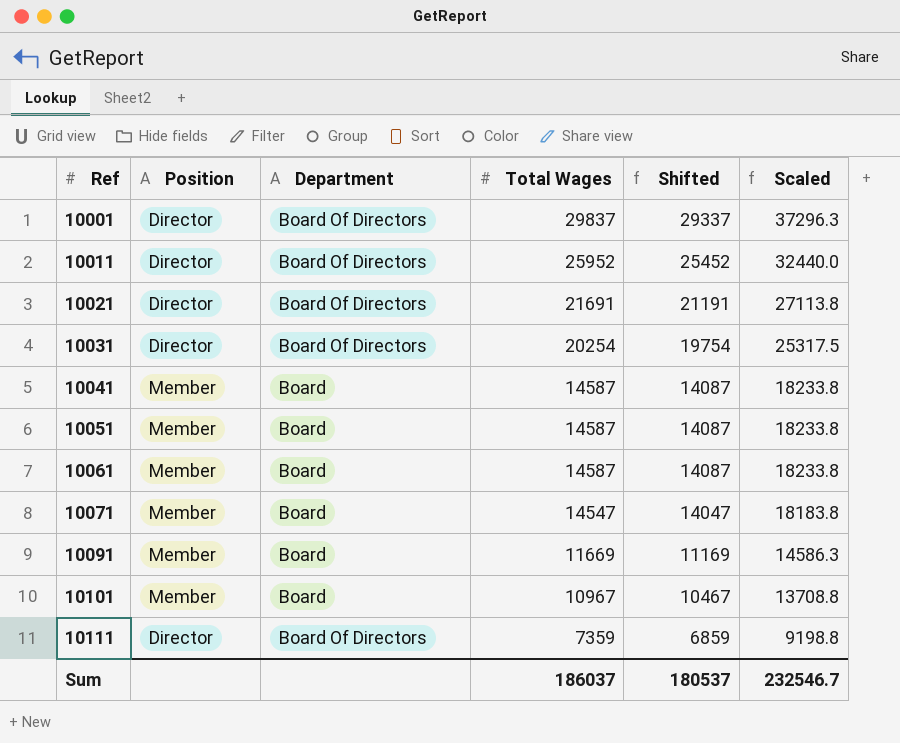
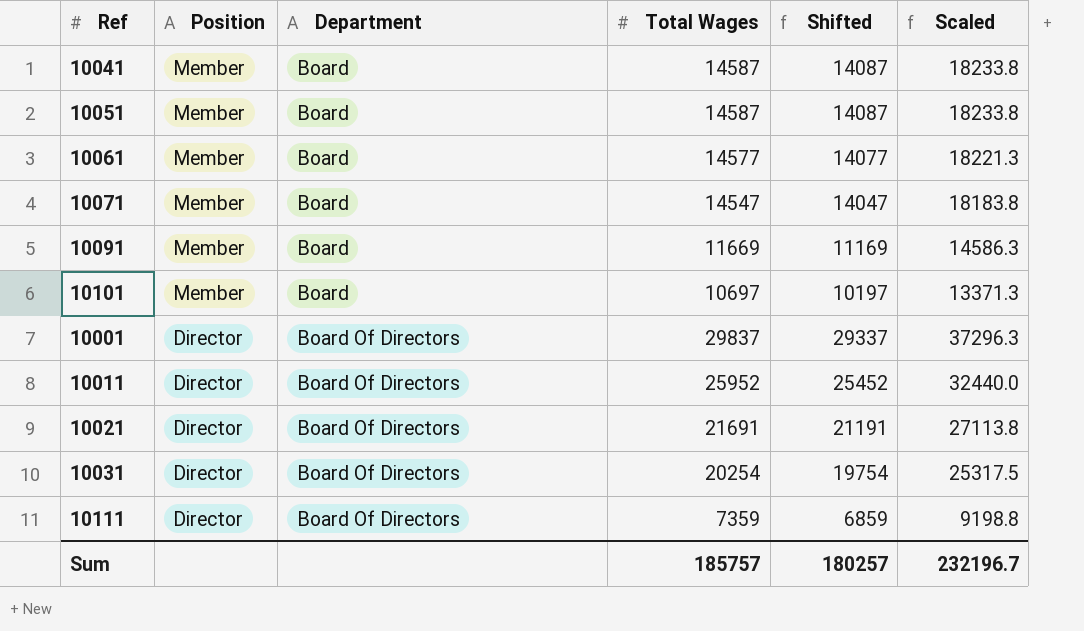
row order: Ref ascending -> Position descending
10061 | Total Wages: 14587 -> 14577
10061 | Shifted: 14087 -> 14077
10061 | Scaled: 18233.8 -> 18221.3
10101 | Total Wages: 10967 -> 10697
10101 | Shifted: 10467 -> 10197
10101 | Scaled: 13708.8 -> 13371.3
Sum | Total Wages: 186037 -> 185757
Sum | Shifted: 180537 -> 180257
Sum | Scaled: 232546.7 -> 232196.7

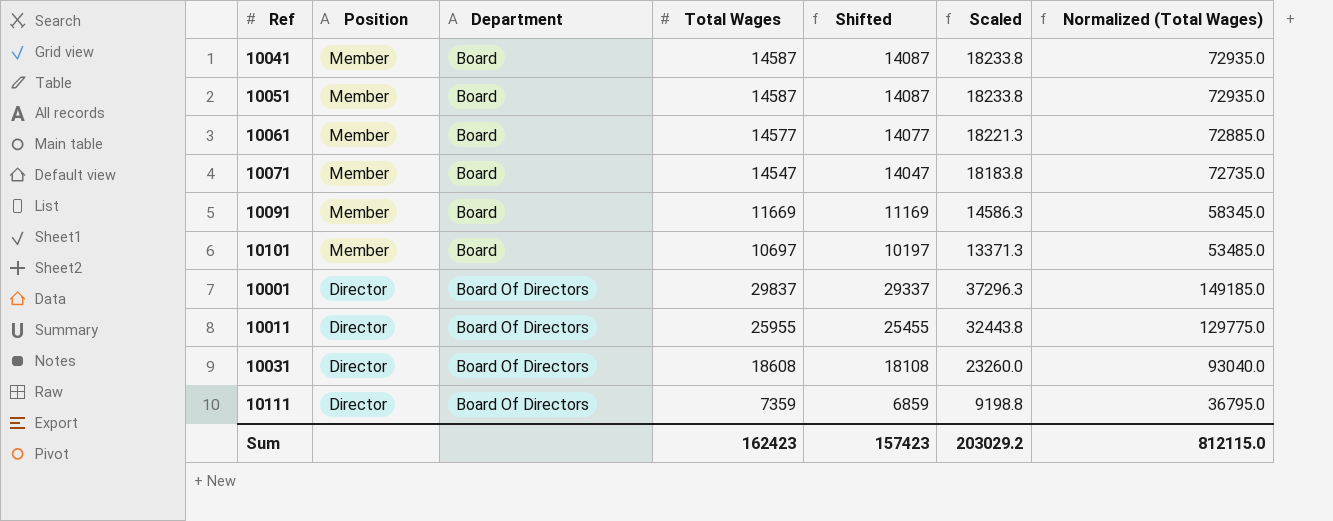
column Normalized (Total Wages) | formula: none -> [Total Wages] * 5
row 10021: Director | Board Of Directors | 21691 | 21191 | 27113.8 -> none
10011 | Total Wages: 25952 -> 25955
10011 | Shifted: 25452 -> 25455
10011 | Scaled: 32440.0 -> 32443.8
10031 | Total Wages: 20254 -> 18608
10031 | Shifted: 19754 -> 18108
10031 | Scaled: 25317.5 -> 23260.0
Sum | Total Wages: 185757 -> 162423
Sum | Shifted: 180257 -> 157423
Sum | Scaled: 232196.7 -> 203029.2

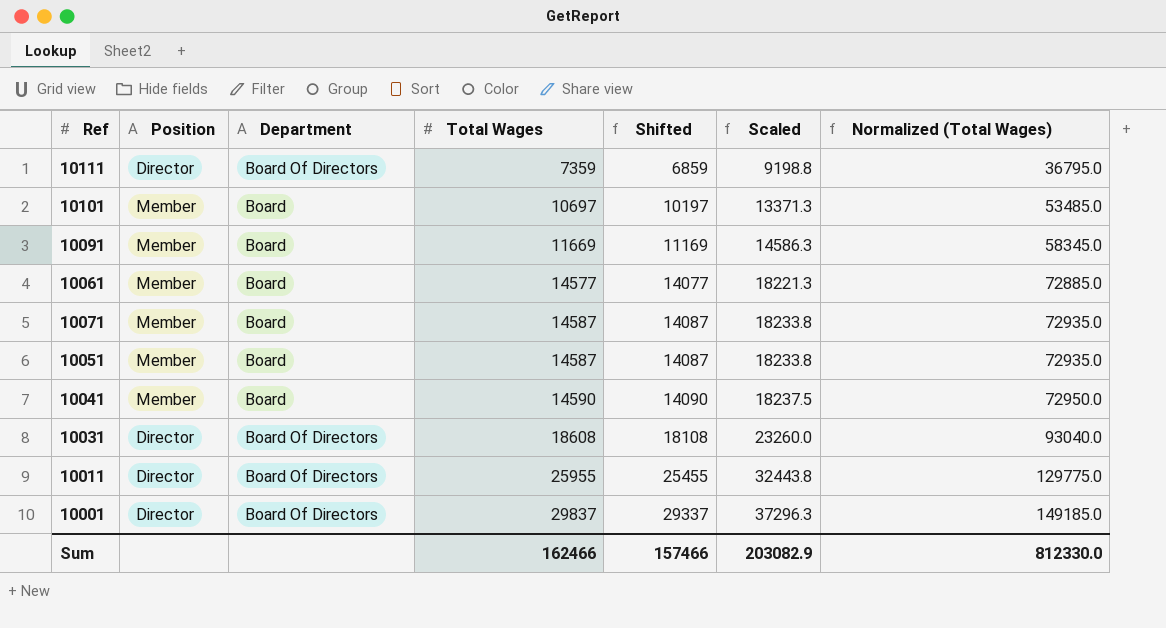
row order: Position descending -> Total Wages ascending
10071 | Total Wages: 14547 -> 14587
10071 | Shifted: 14047 -> 14087
10071 | Scaled: 18183.8 -> 18233.8
10071 | Normalized (Total Wages): 72735.0 -> 72935.0
10041 | Total Wages: 14587 -> 14590
10041 | Shifted: 14087 -> 14090
10041 | Scaled: 18233.8 -> 18237.5
10041 | Normalized (Total Wages): 72935.0 -> 72950.0
Sum | Total Wages: 162423 -> 162466
Sum | Shifted: 157423 -> 157466
Sum | Scaled: 203029.2 -> 203082.9
Sum | Normalized (Total Wages): 812115.0 -> 812330.0

